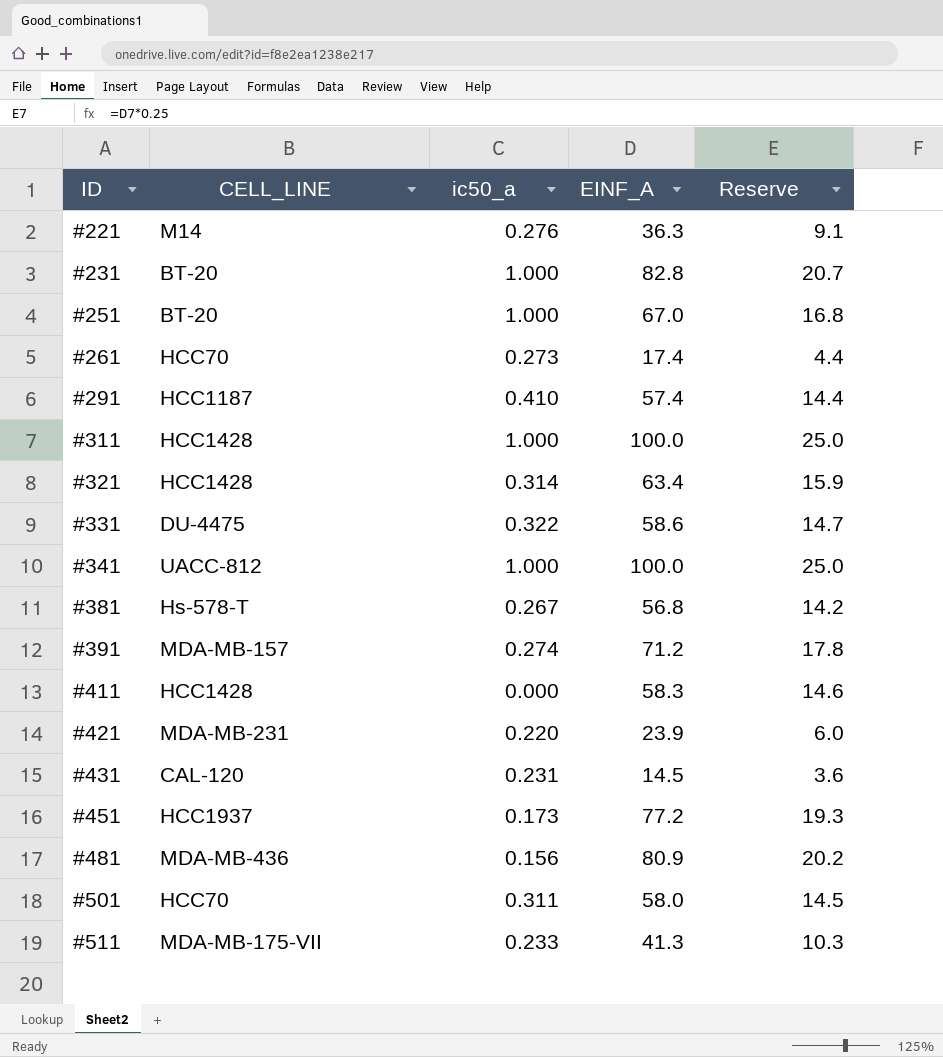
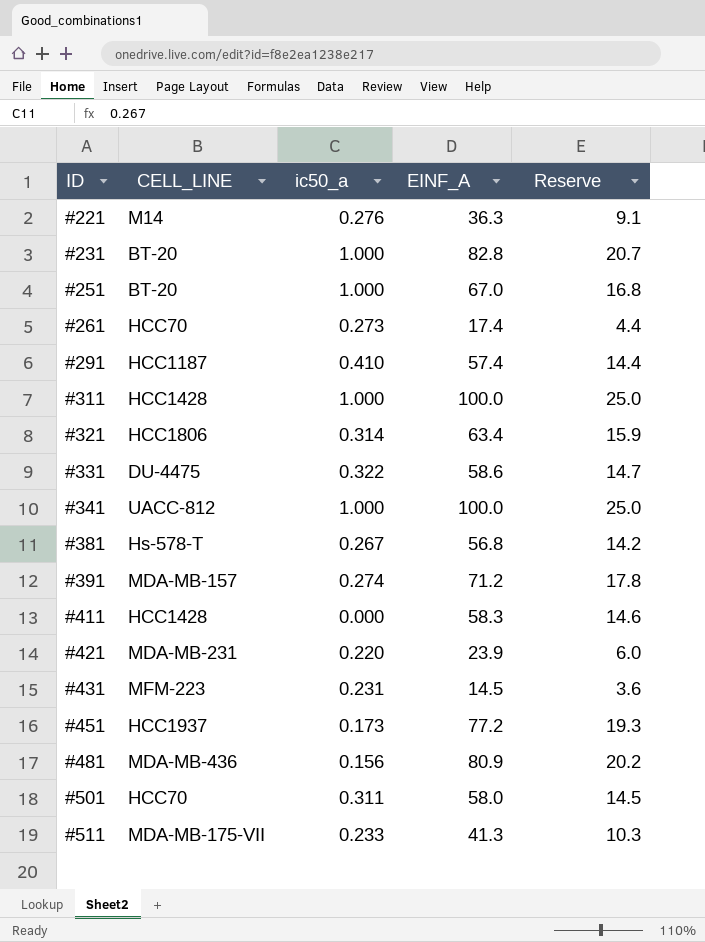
#321 | CELL_LINE: HCC1428 -> HCC1806
#431 | CELL_LINE: CAL-120 -> MFM-223

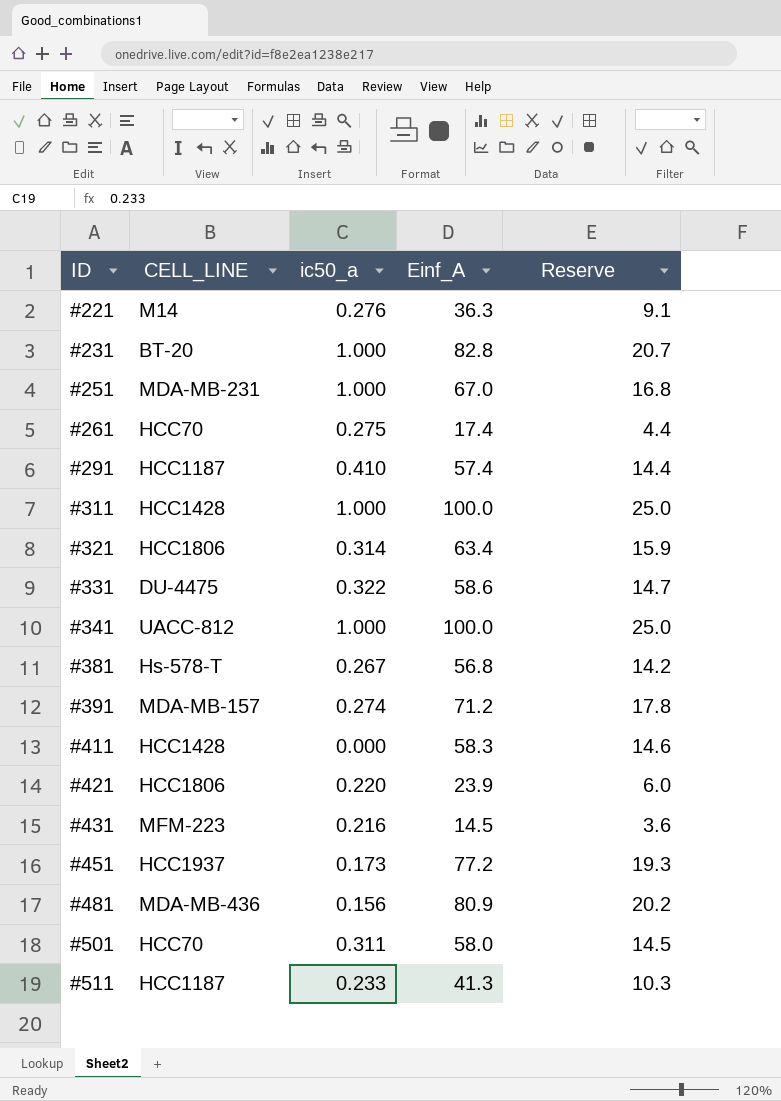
column name: EINF_A -> Einf_A
#251 | CELL_LINE: BT-20 -> MDA-MB-231
#261 | ic50_a: 0.273 -> 0.275
#421 | CELL_LINE: MDA-MB-231 -> HCC1806
#431 | ic50_a: 0.231 -> 0.216
#511 | CELL_LINE: MDA-MB-175-VII -> HCC1187

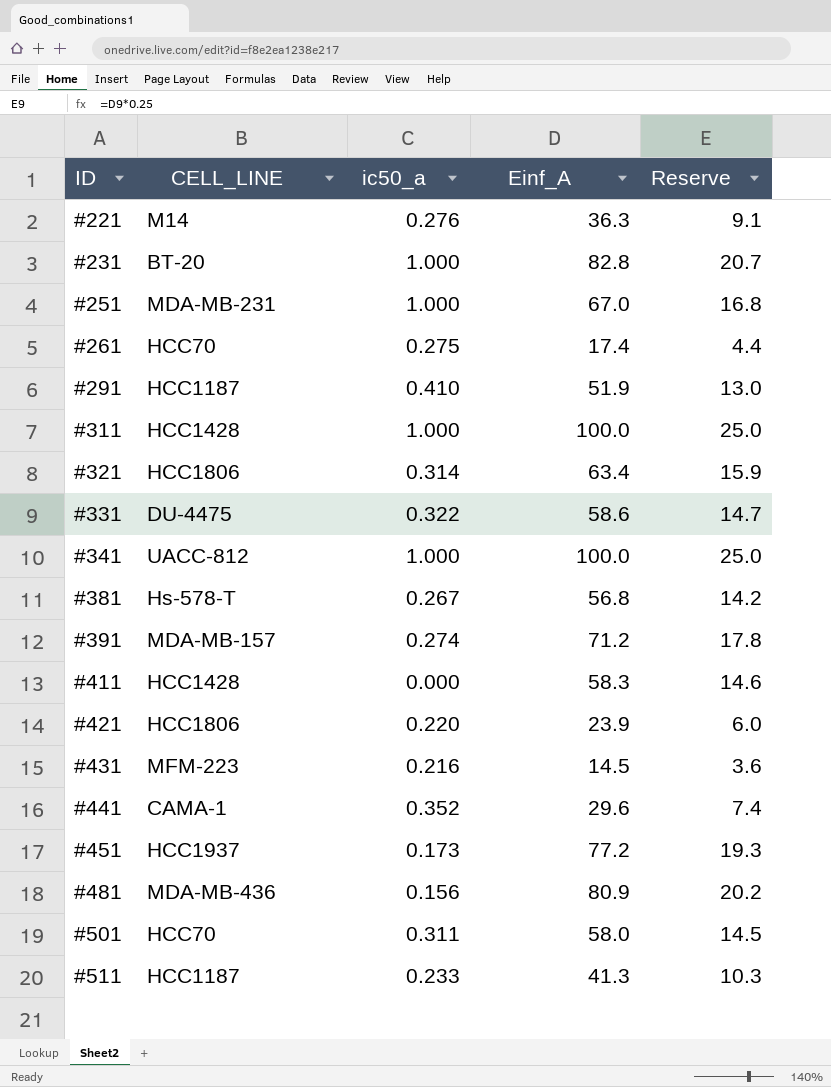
#291 | Einf_A: 57.4 -> 51.9
#291 | Reserve: 14.4 -> 13.0
row #441: none -> CAMA-1 | 0.352 | 29.6 | 7.4

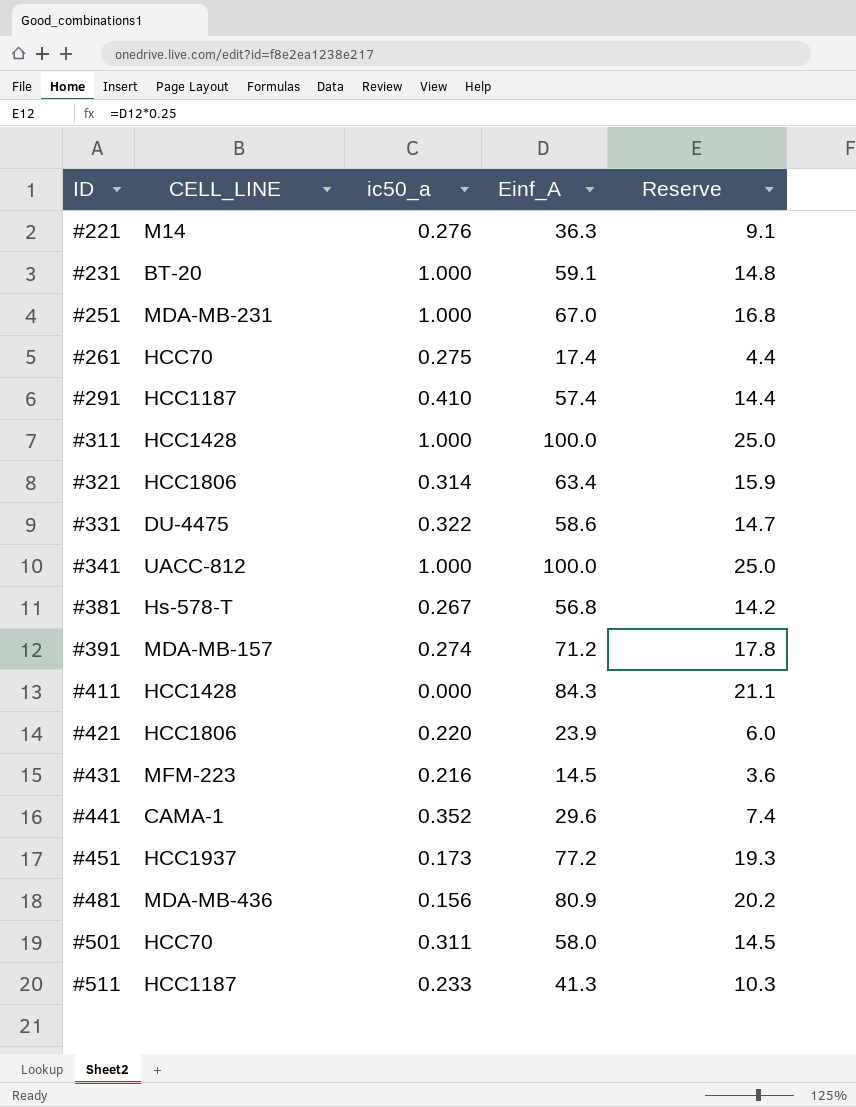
#231 | Einf_A: 82.8 -> 59.1
#231 | Reserve: 20.7 -> 14.8
#291 | Einf_A: 51.9 -> 57.4
#291 | Reserve: 13.0 -> 14.4
#411 | Einf_A: 58.3 -> 84.3
#411 | Reserve: 14.6 -> 21.1

